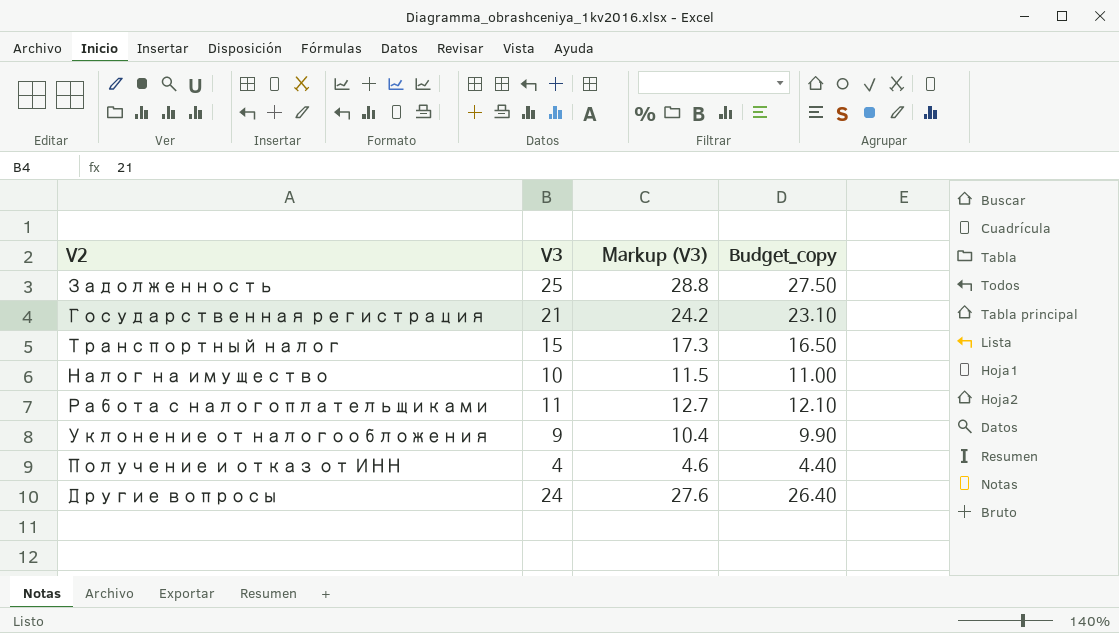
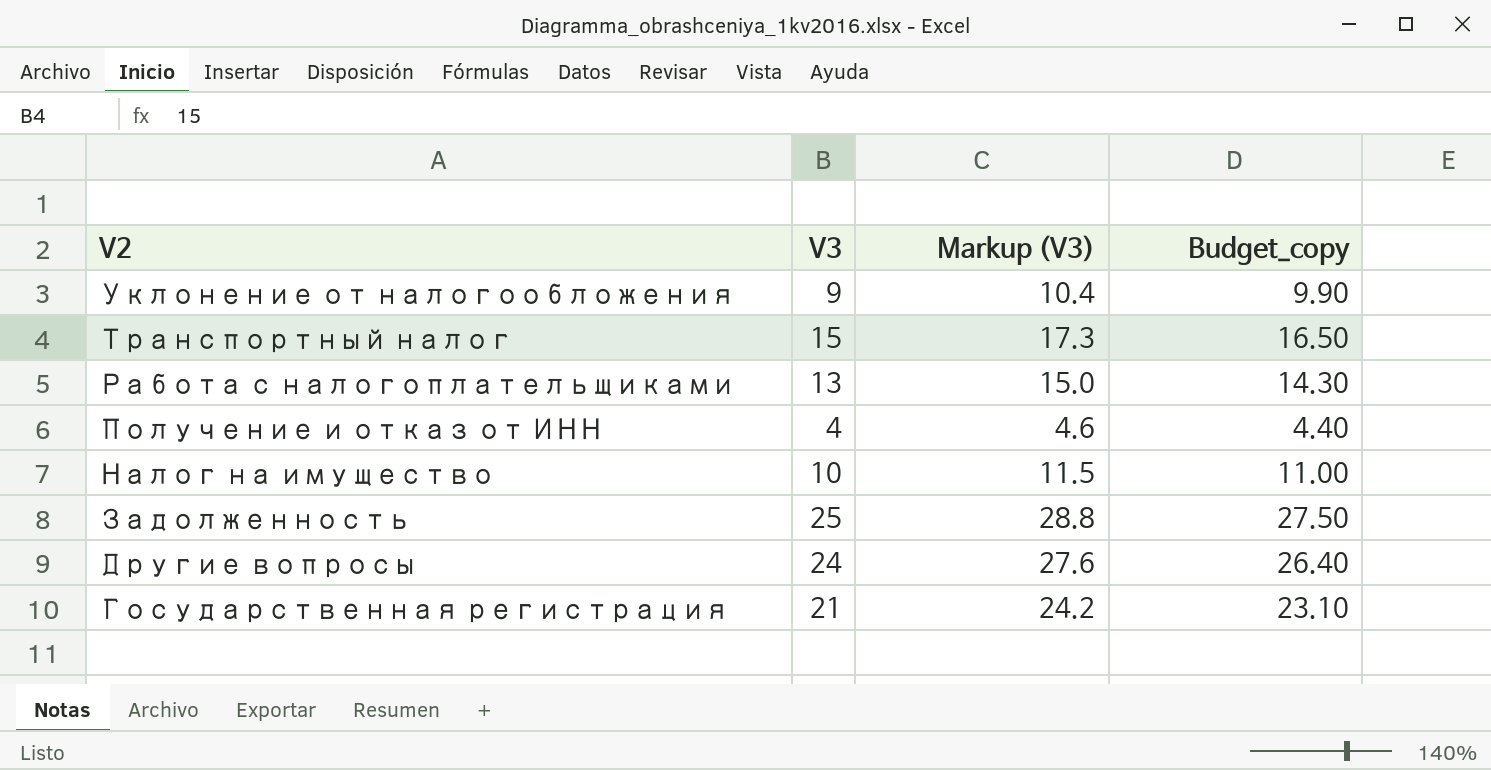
row order: none -> V2 descending
Работа с налогоплательщиками | V3: 11 -> 13
Работа с налогоплательщиками | Markup (V3): 12.7 -> 15.0
Работа с налогоплательщиками | Budget_copy: 12.10 -> 14.30

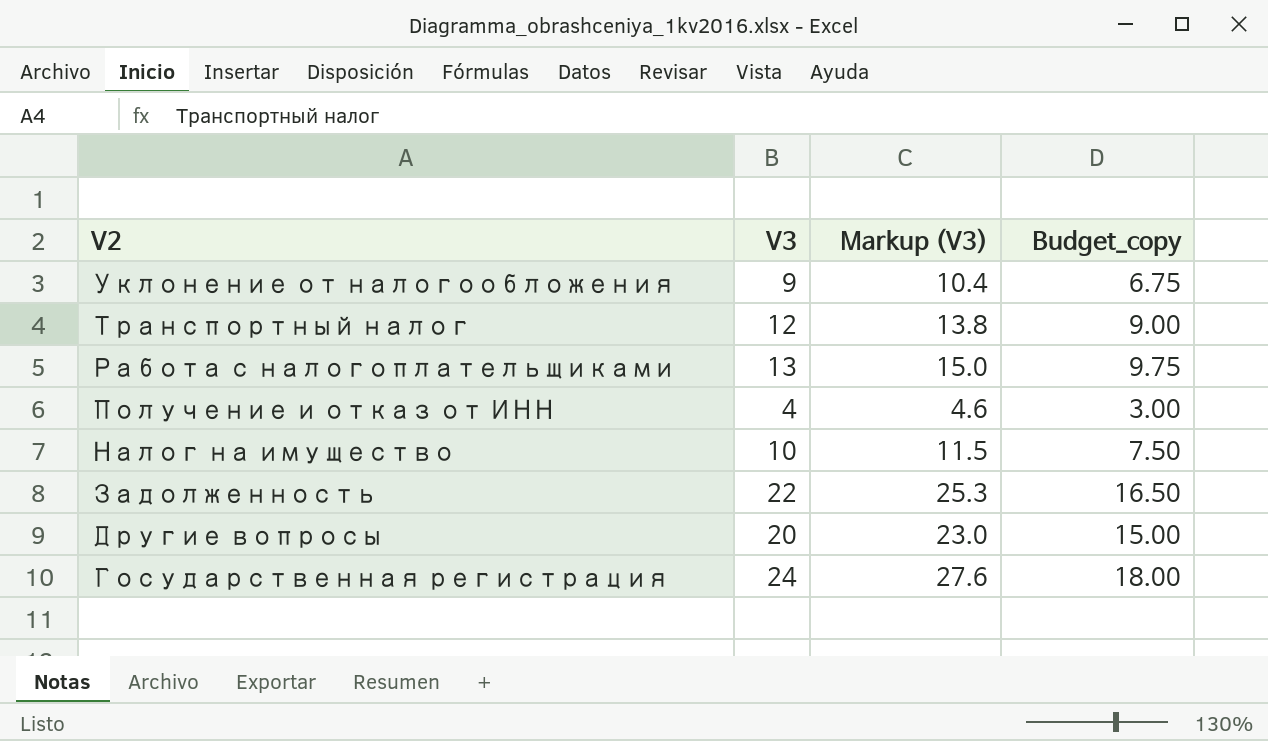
column Budget_copy | formula: [V3] * 1.1 -> [V3] * 0.75
Транспортный налог | V3: 15 -> 12
Транспортный налог | Markup (V3): 17.3 -> 13.8
Задолженность | V3: 25 -> 22
Задолженность | Markup (V3): 28.8 -> 25.3
Другие вопросы | V3: 24 -> 20
Другие вопросы | Markup (V3): 27.6 -> 23.0
Государственная регистрация | V3: 21 -> 24
Государственная регистрация | Markup (V3): 24.2 -> 27.6

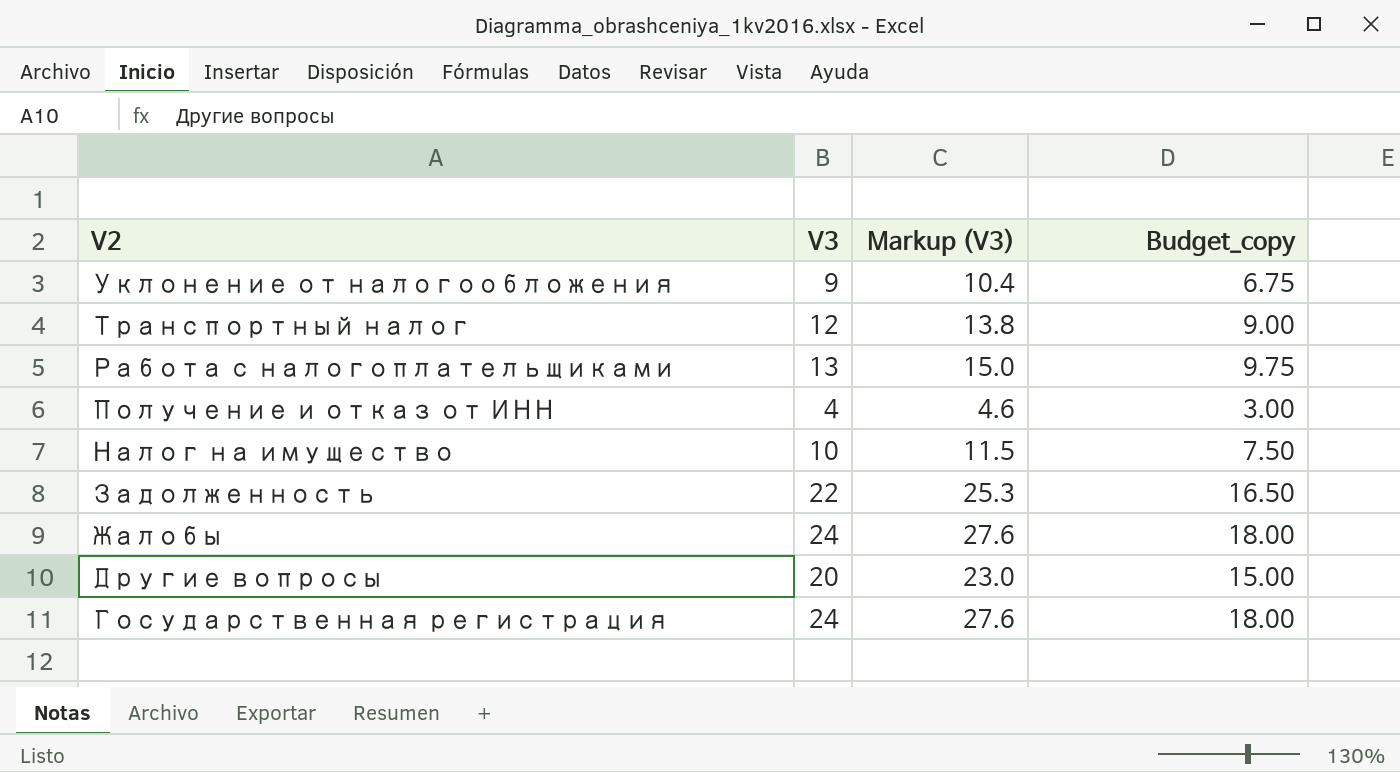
row Жалобы: none -> 24 | 27.6 | 18.00

